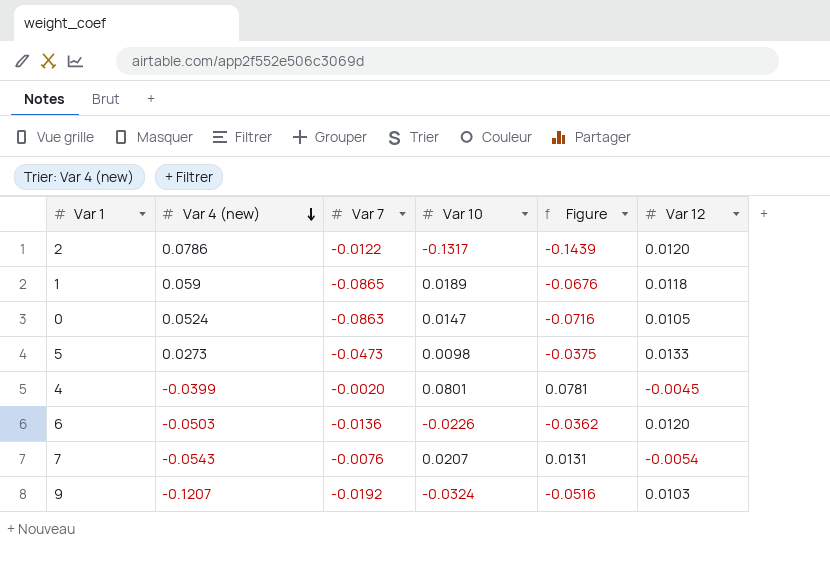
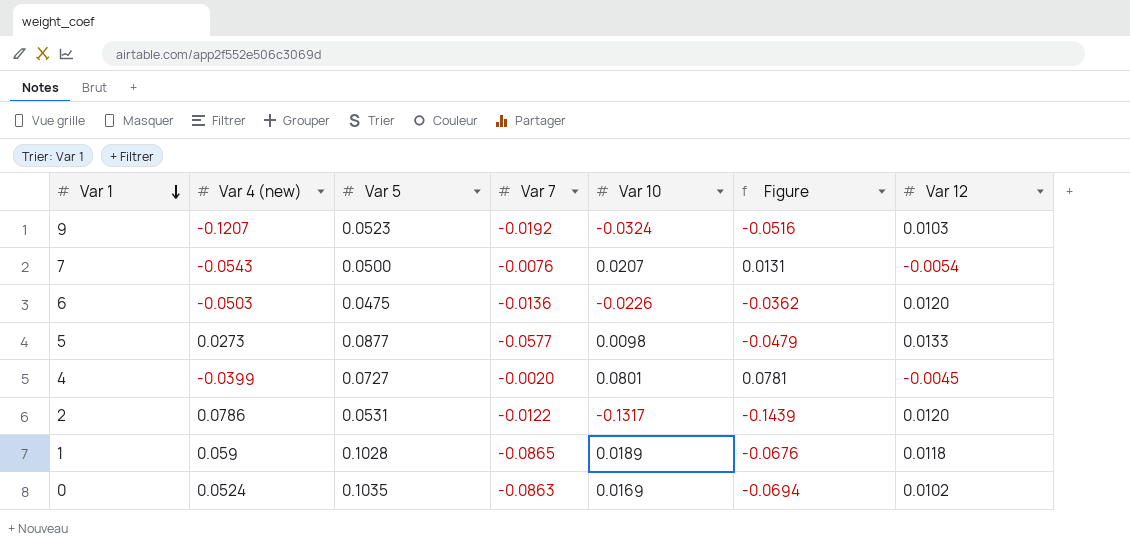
row order: Var 4 (new) descending -> Var 1 descending
column Var 5 | position: none -> 3
5 | Var 7: -0.0473 -> -0.0577
5 | Figure: -0.0375 -> -0.0479
0 | Var 10: 0.0147 -> 0.0169
0 | Figure: -0.0716 -> -0.0694
0 | Var 12: 0.0105 -> 0.0102

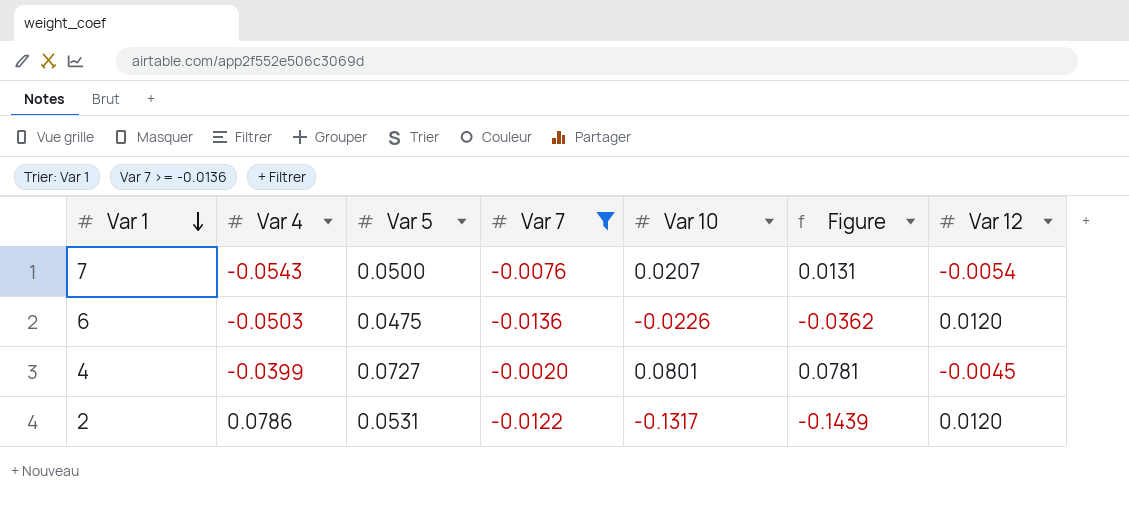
filter: none -> Var 7 >= -0.0136
column name: Var 4 (new) -> Var 4

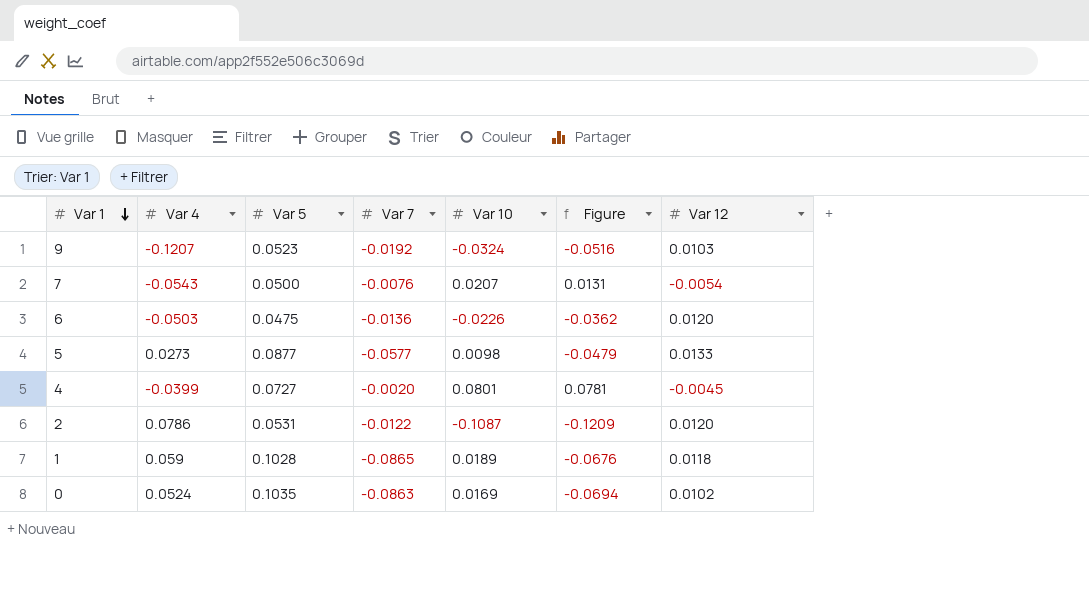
filter: Var 7 >= -0.0136 -> none
2 | Var 10: -0.1317 -> -0.1087
2 | Figure: -0.1439 -> -0.1209

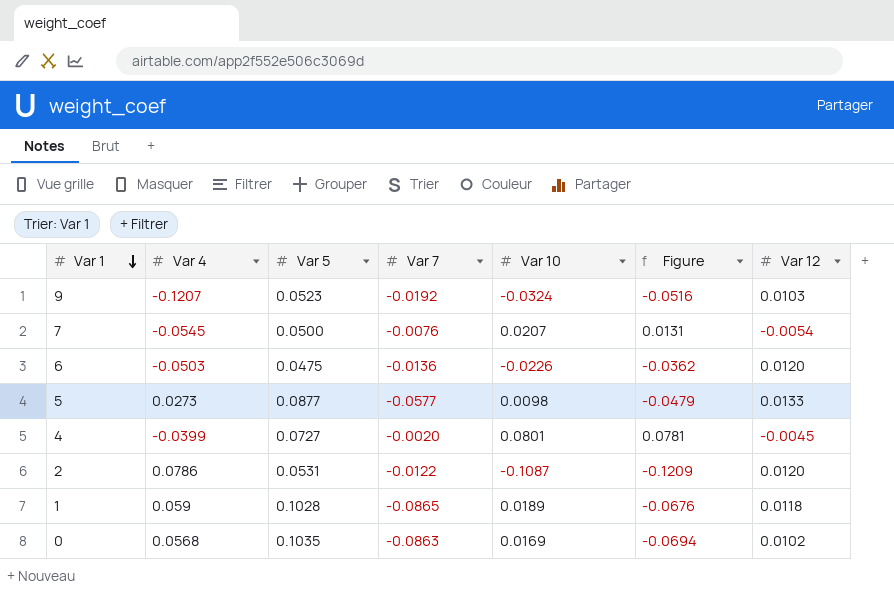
7 | Var 4: -0.0543 -> -0.0545
0 | Var 4: 0.0524 -> 0.0568

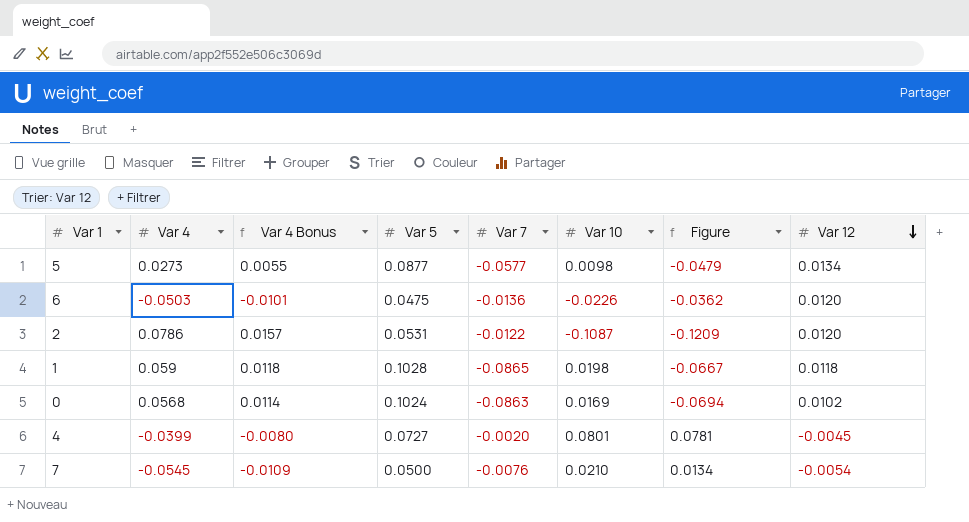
row order: Var 1 descending -> Var 12 descending
column Var 4 Bonus | formula: none -> [Var 4] * 0.2
row 9: -0.1207 | 0.0523 | -0.0192 | -0.0324 | -0.0516 | 0.0103 -> none
5 | Var 12: 0.0133 -> 0.0134
1 | Var 10: 0.0189 -> 0.0198
1 | Figure: -0.0676 -> -0.0667
0 | Var 5: 0.1035 -> 0.1024
7 | Var 10: 0.0207 -> 0.0210
7 | Figure: 0.0131 -> 0.0134

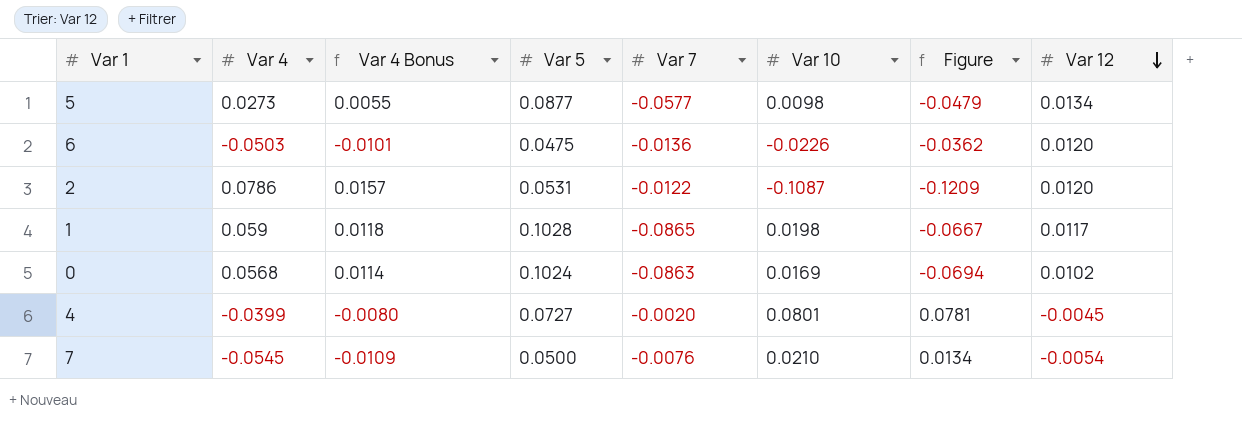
1 | Var 12: 0.0118 -> 0.0117

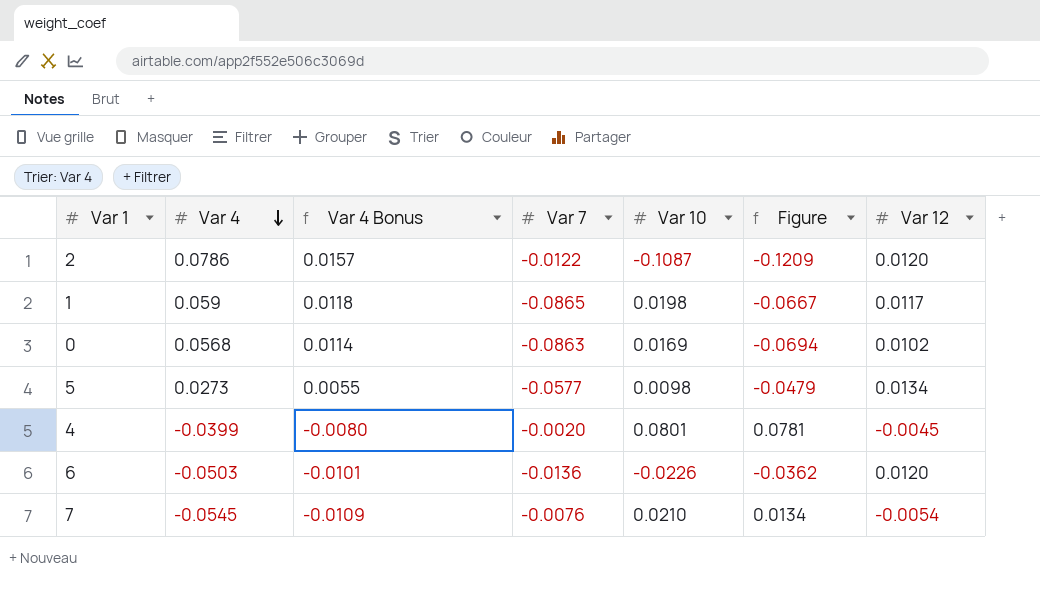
row order: Var 12 descending -> Var 4 descending
column Var 5 | position: 4 -> none

